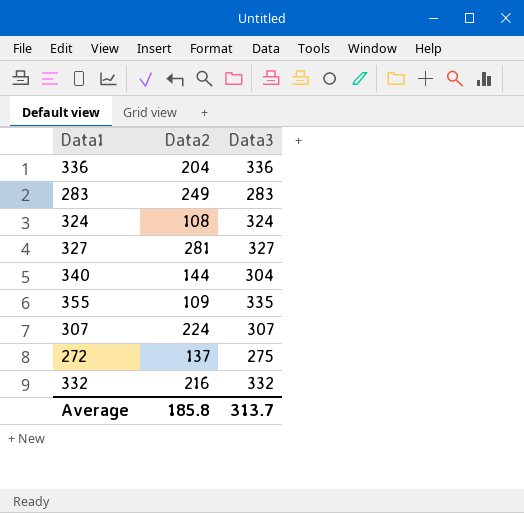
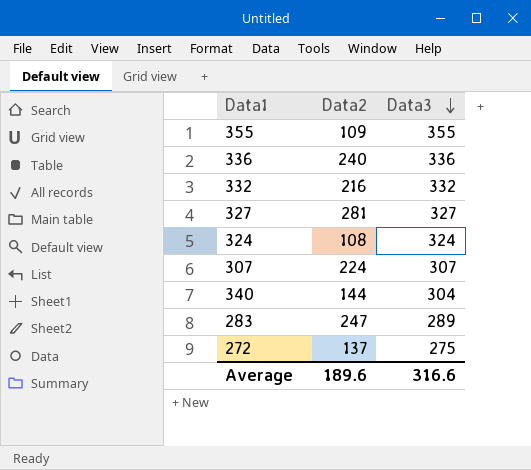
row order: none -> Data3 descending
355 | Data3: 335 -> 355
336 | Data2: 204 -> 240
283 | Data2: 249 -> 247
283 | Data3: 283 -> 289
Average | Data2: 185.8 -> 189.6
Average | Data3: 313.7 -> 316.6

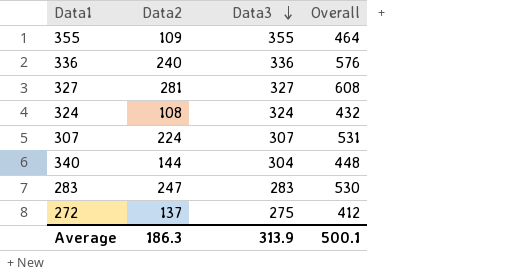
column Overall | formula: none -> [Data2] + [Data3]
row 332: 216 | 332 -> none
283 | Data3: 289 -> 283
Average | Data2: 189.6 -> 186.3
Average | Data3: 316.6 -> 313.9

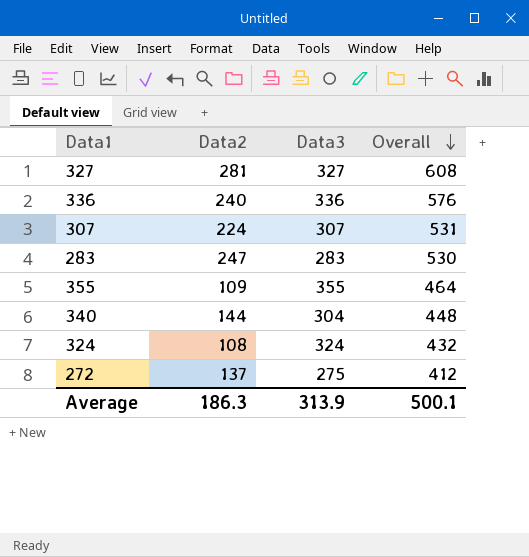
row order: Data3 descending -> Overall descending

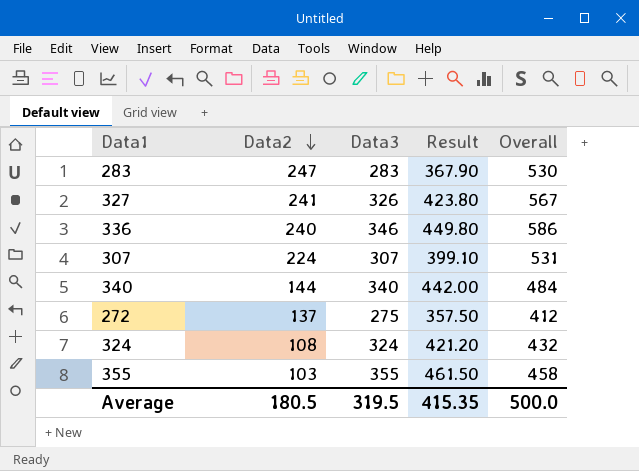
row order: Overall descending -> Data2 descending
column Result | formula: none -> [Data3] * 1.3
327 | Data2: 281 -> 241
327 | Data3: 327 -> 326
327 | Overall: 608 -> 567
336 | Data3: 336 -> 346
336 | Overall: 576 -> 586
340 | Data3: 304 -> 340
340 | Overall: 448 -> 484
355 | Data2: 109 -> 103
355 | Overall: 464 -> 458
Average | Data2: 186.3 -> 180.5
Average | Data3: 313.9 -> 319.5
Average | Overall: 500.1 -> 500.0

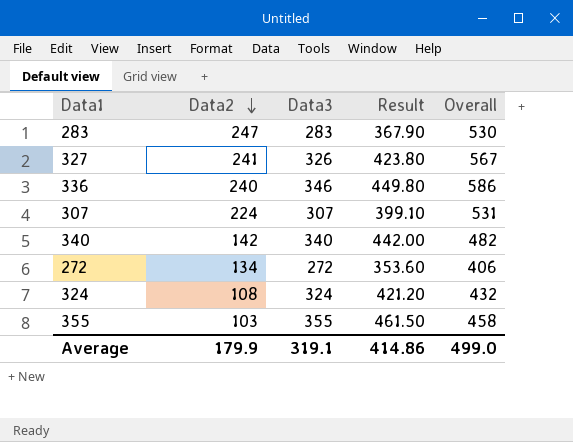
340 | Data2: 144 -> 142
340 | Overall: 484 -> 482
272 | Data2: 137 -> 134
272 | Data3: 275 -> 272
272 | Result: 357.50 -> 353.60
272 | Overall: 412 -> 406
Average | Data2: 180.5 -> 179.9
Average | Data3: 319.5 -> 319.1
Average | Result: 415.35 -> 414.86
Average | Overall: 500.0 -> 499.0

